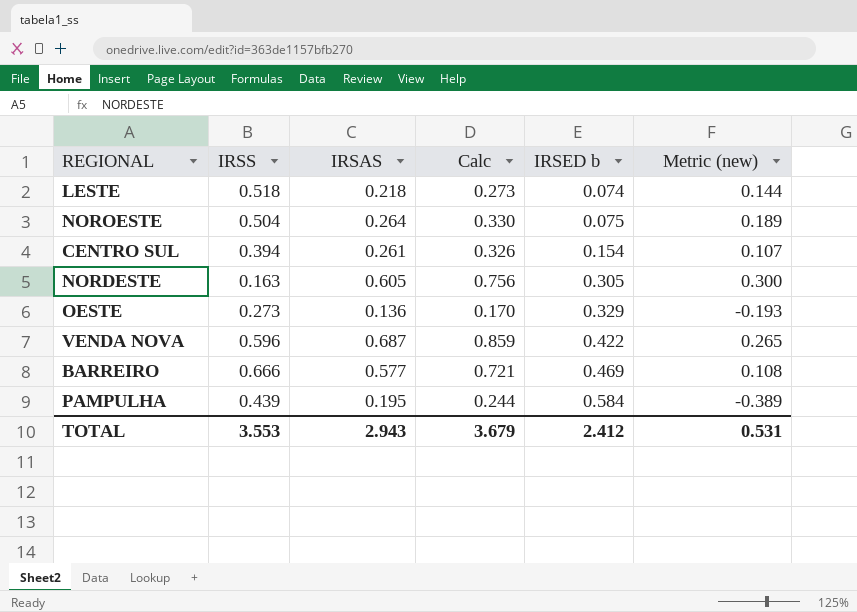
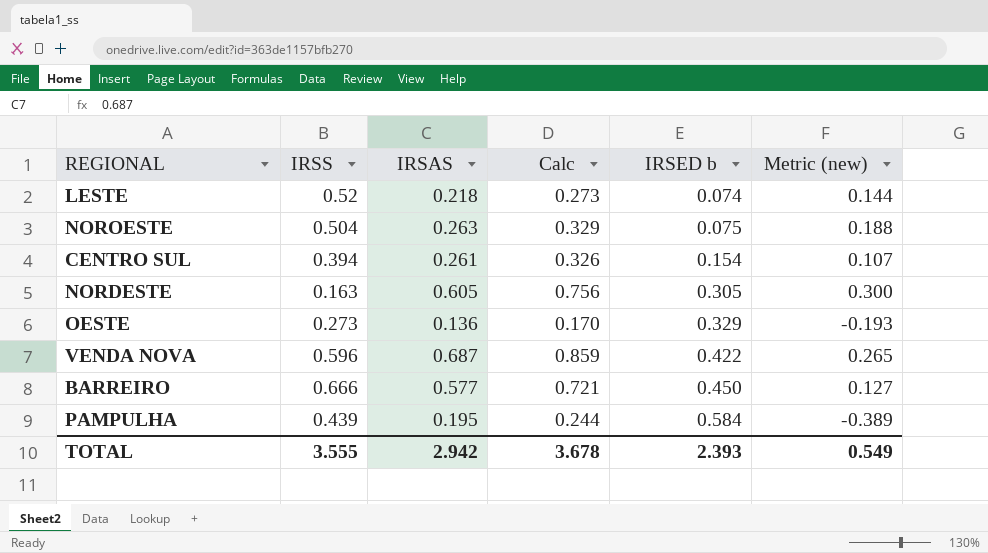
LESTE | IRSS: 0.518 -> 0.52
NOROESTE | IRSAS: 0.264 -> 0.263
NOROESTE | Calc: 0.330 -> 0.329
NOROESTE | Metric (new): 0.189 -> 0.188
BARREIRO | IRSED b: 0.469 -> 0.450
BARREIRO | Metric (new): 0.108 -> 0.127
TOTAL | IRSS: 3.553 -> 3.555
TOTAL | IRSAS: 2.943 -> 2.942
TOTAL | Calc: 3.679 -> 3.678
TOTAL | IRSED b: 2.412 -> 2.393
TOTAL | Metric (new): 0.531 -> 0.549

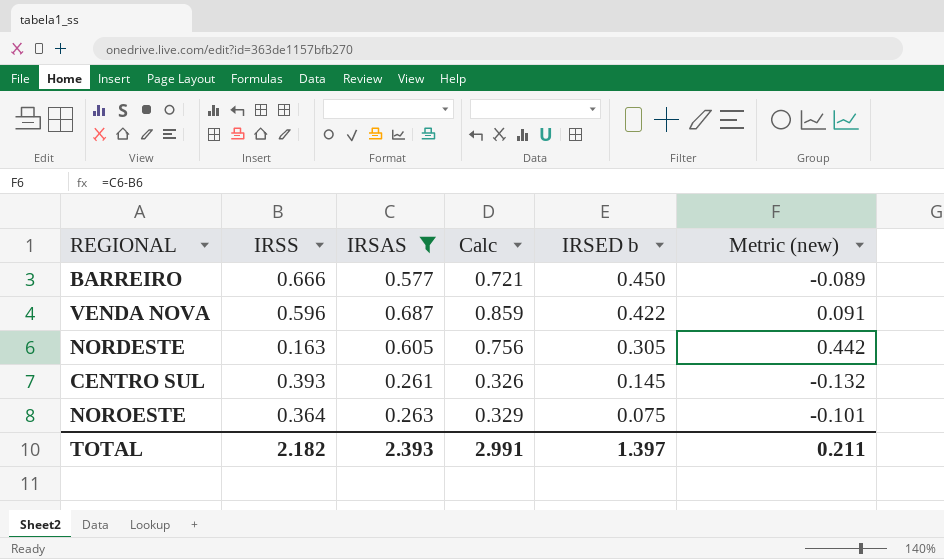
filter: none -> IRSAS >= 0.261
row order: IRSED b ascending -> IRSED b descending
column Metric (new) | formula: [IRSAS] - [IRSED b] -> [IRSAS] - [IRSS]
CENTRO SUL | IRSS: 0.394 -> 0.393
CENTRO SUL | IRSED b: 0.154 -> 0.145
NOROESTE | IRSS: 0.504 -> 0.364
TOTAL | IRSS: 3.555 -> 2.182
TOTAL | IRSAS: 2.942 -> 2.393
TOTAL | Calc: 3.678 -> 2.991
TOTAL | IRSED b: 2.393 -> 1.397
TOTAL | Metric (new): 0.549 -> 0.211

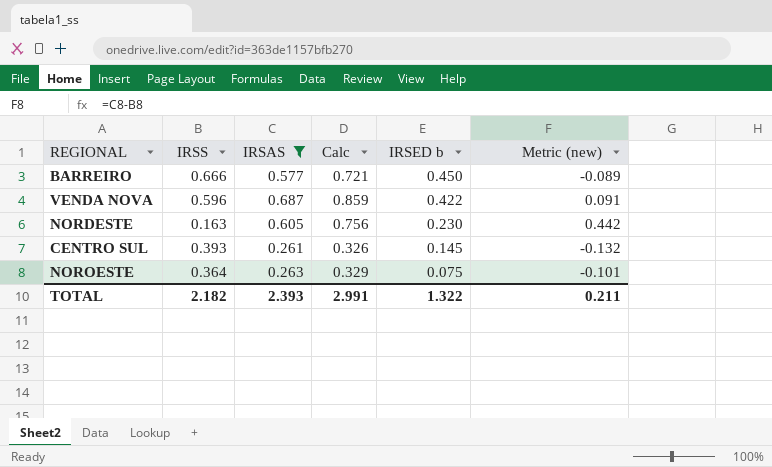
NORDESTE | IRSED b: 0.305 -> 0.230
TOTAL | IRSED b: 1.397 -> 1.322

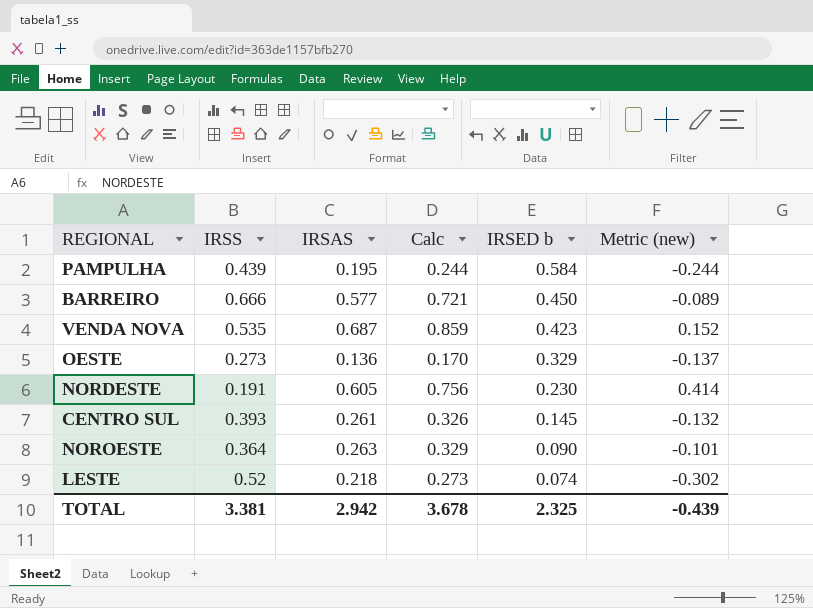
filter: IRSAS >= 0.261 -> none
VENDA NOVA | IRSS: 0.596 -> 0.535
VENDA NOVA | IRSED b: 0.422 -> 0.423
VENDA NOVA | Metric (new): 0.091 -> 0.152
NORDESTE | IRSS: 0.163 -> 0.191
NORDESTE | Metric (new): 0.442 -> 0.414
NOROESTE | IRSED b: 0.075 -> 0.090
TOTAL | IRSS: 2.182 -> 3.381
TOTAL | IRSAS: 2.393 -> 2.942
TOTAL | Calc: 2.991 -> 3.678
TOTAL | IRSED b: 1.322 -> 2.325
TOTAL | Metric (new): 0.211 -> -0.439

